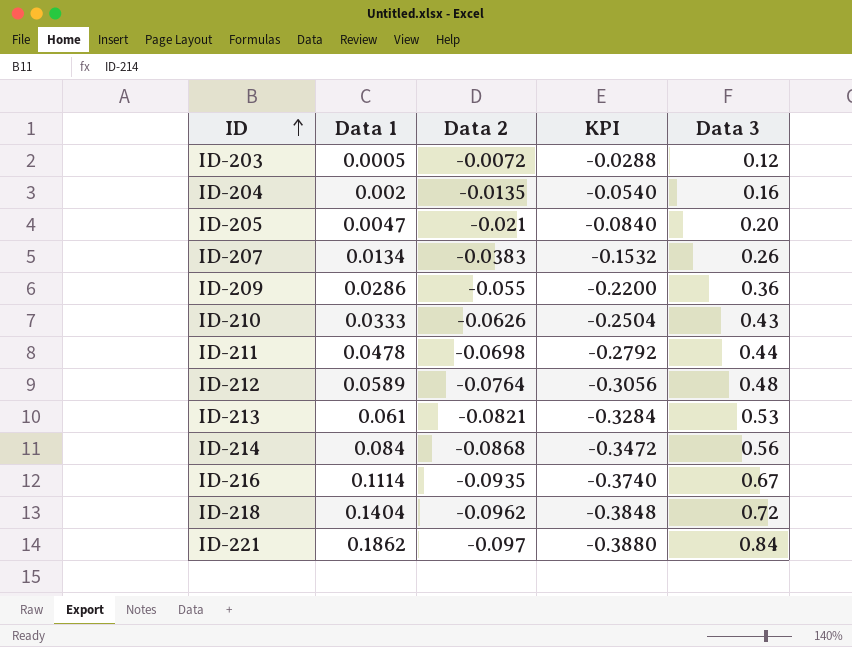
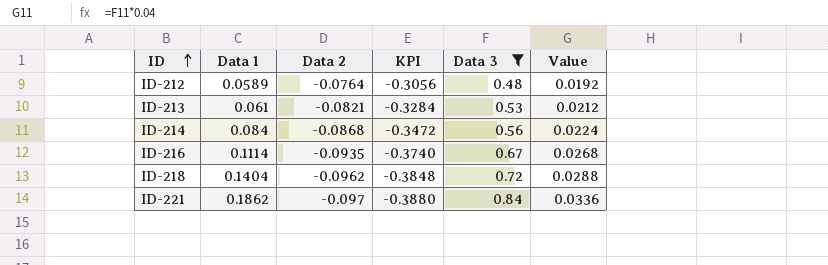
filter: none -> Data 3 >= 0.48
column Value | formula: none -> [Data 3] * 0.04

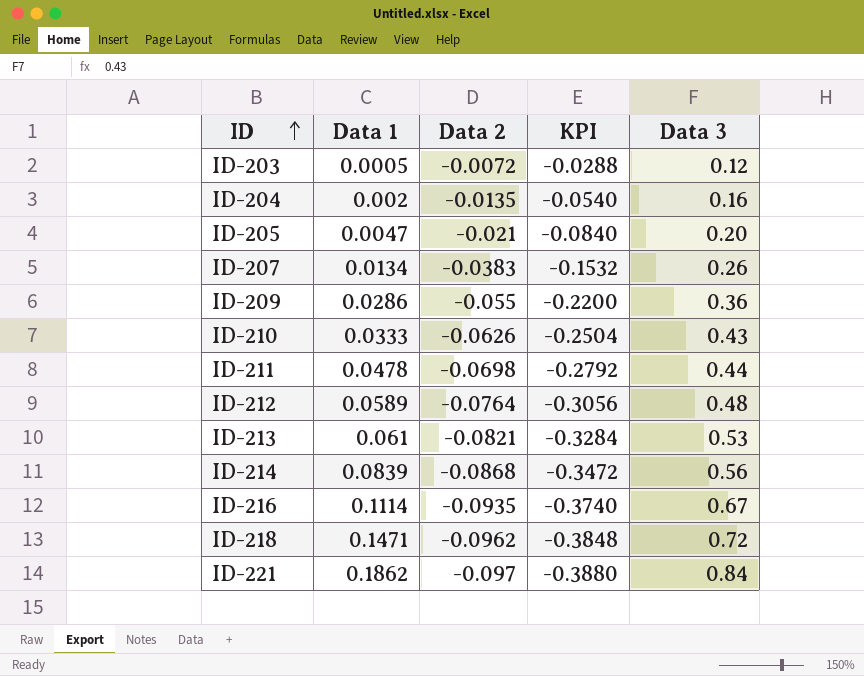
filter: Data 3 >= 0.48 -> none
column Value | formula: [Data 3] * 0.04 -> none
ID-214 | Data 1: 0.084 -> 0.0839
ID-218 | Data 1: 0.1404 -> 0.1471

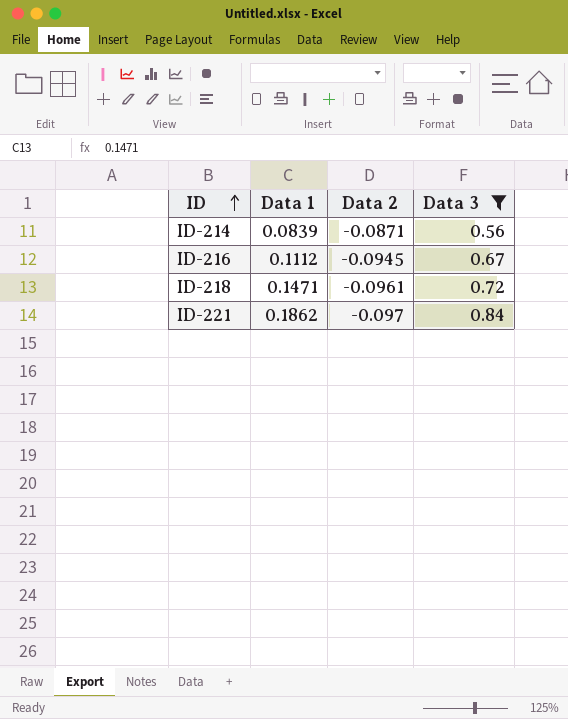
filter: none -> Data 3 >= 0.56
column KPI | formula: [Data 2] * 4 -> none
ID-214 | Data 2: -0.0868 -> -0.0871
ID-216 | Data 1: 0.1114 -> 0.1112
ID-216 | Data 2: -0.0935 -> -0.0945
ID-218 | Data 2: -0.0962 -> -0.0961

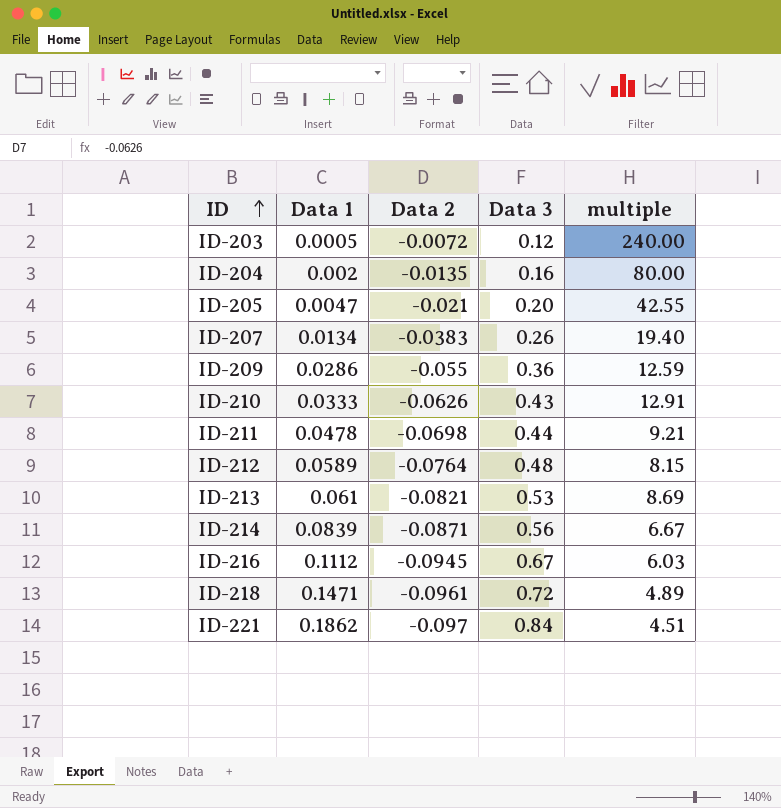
filter: Data 3 >= 0.56 -> none
column multiple | formula: none -> [Data 3] / [Data 1]

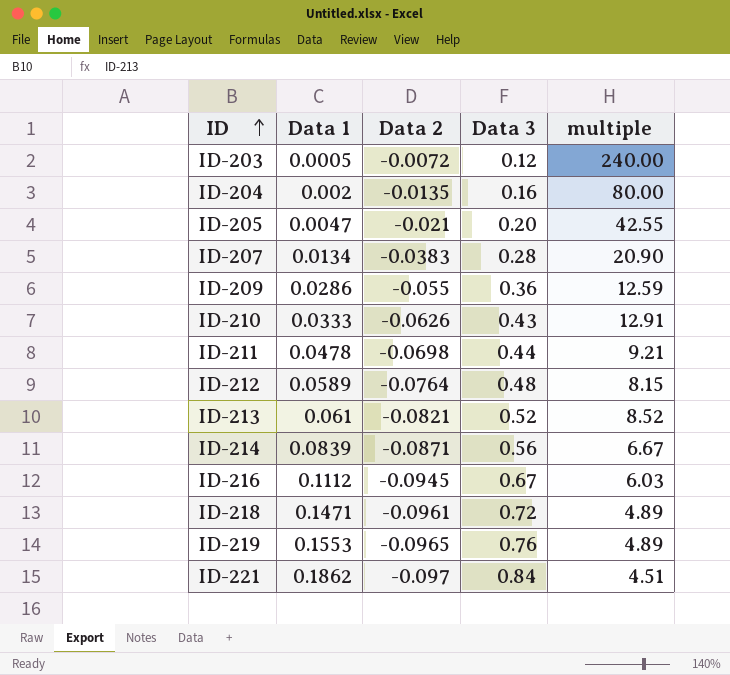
ID-207 | Data 3: 0.26 -> 0.28
ID-207 | multiple: 19.40 -> 20.90
ID-213 | Data 3: 0.53 -> 0.52
ID-213 | multiple: 8.69 -> 8.52
row ID-219: none -> 0.1553 | -0.0965 | 0.76 | 4.89

